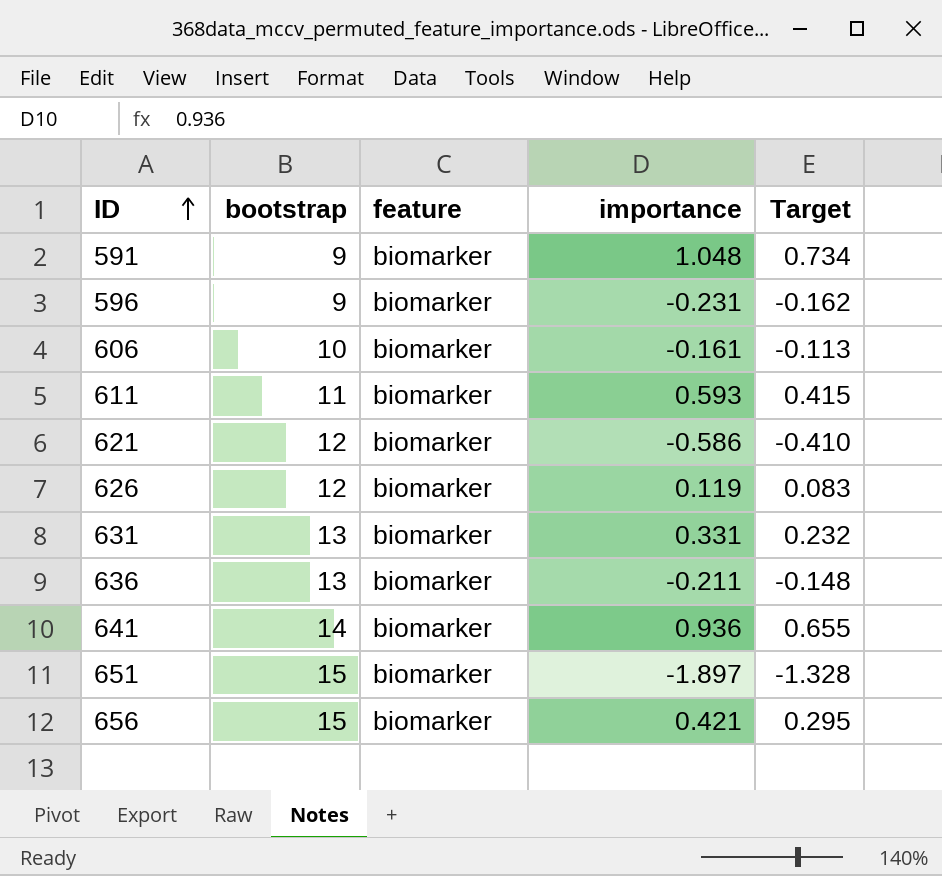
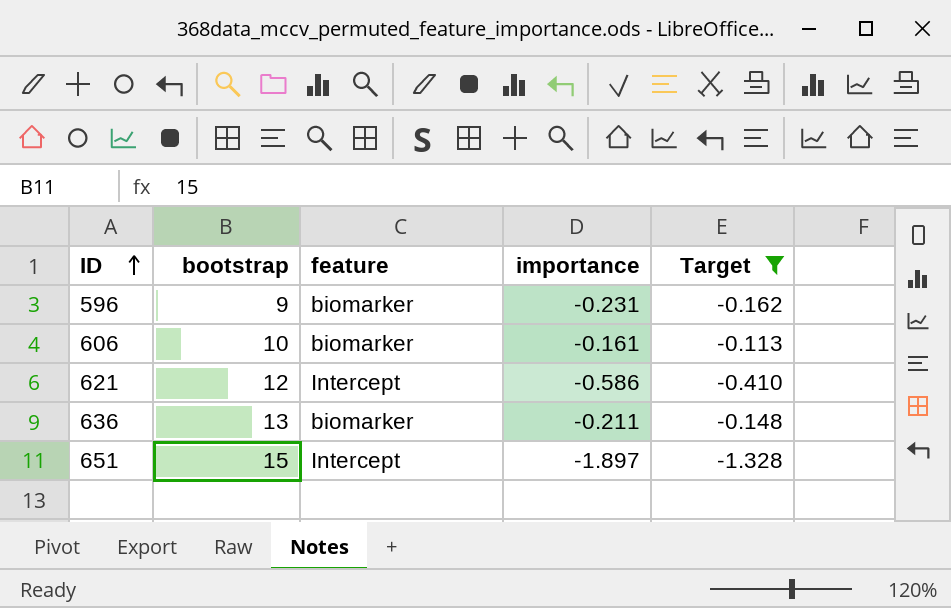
filter: none -> Target <= -0.113
621 | feature: biomarker -> Intercept
651 | feature: biomarker -> Intercept

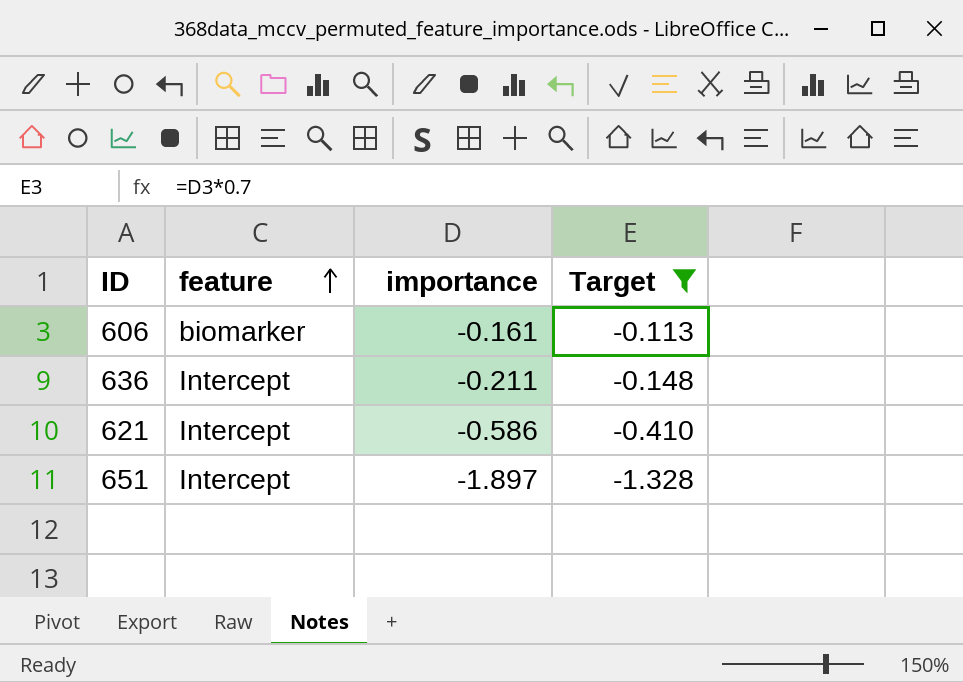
row order: ID ascending -> feature ascending
column bootstrap | position: 2 -> none
row 596: 9 | biomarker | -0.231 | -0.162 -> none
636 | feature: biomarker -> Intercept

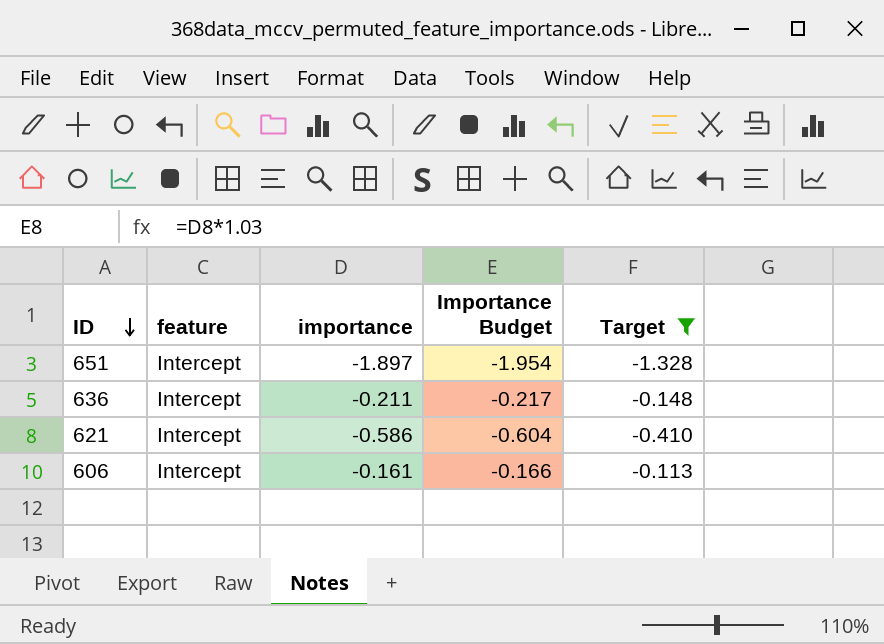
row order: feature ascending -> ID descending
column Importance Budget | formula: none -> [importance] * 1.03
606 | feature: biomarker -> Intercept

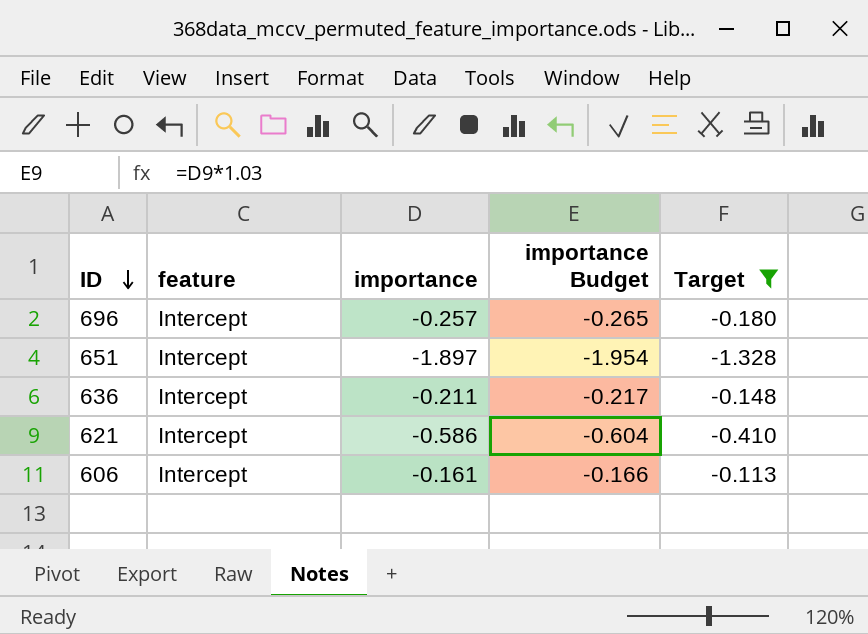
column name: Importance Budget -> importance Budget
row 696: none -> Intercept | -0.257 | -0.265 | -0.180

